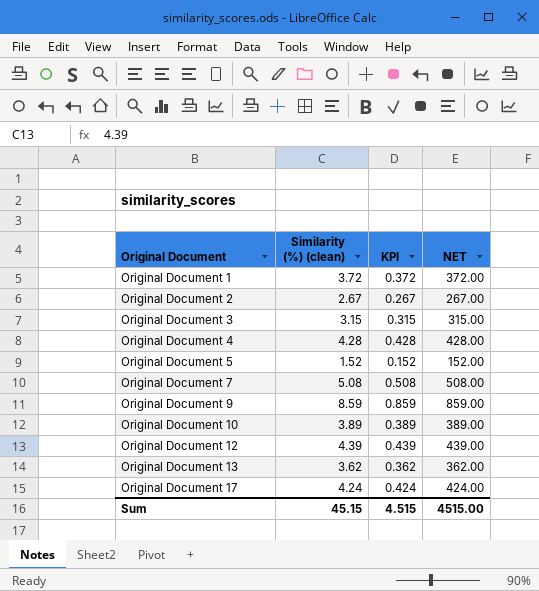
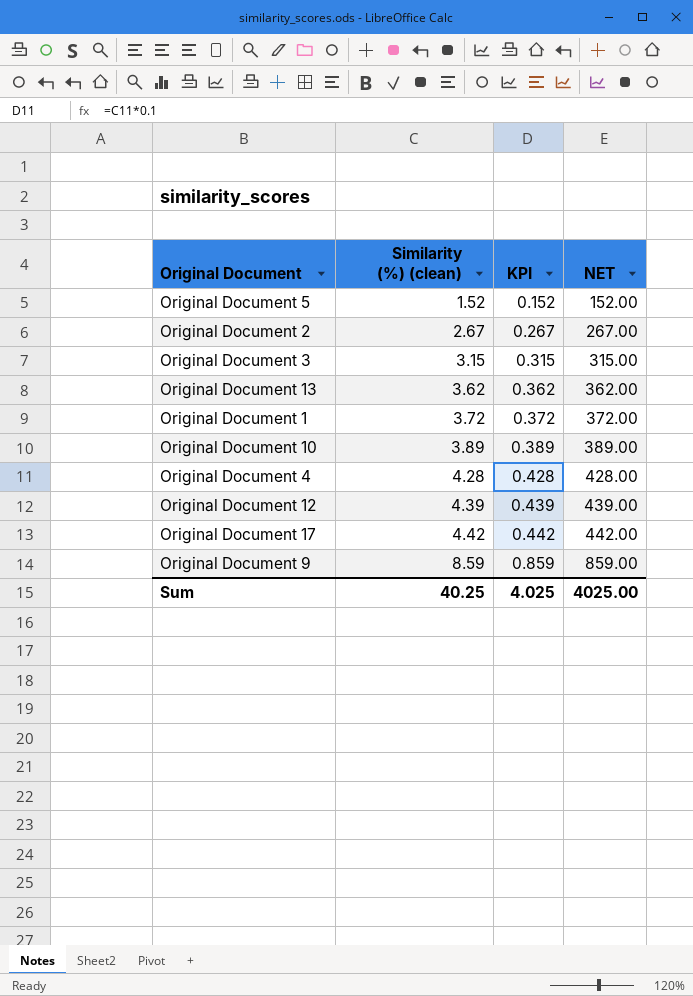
row order: Original Document ascending -> Similarity (%) (clean) ascending
row Original Document 7: 5.08 | 0.508 | 508.00 -> none
Original Document 17 | Similarity (%) (clean): 4.24 -> 4.42
Original Document 17 | KPI: 0.424 -> 0.442
Original Document 17 | NET: 424.00 -> 442.00
Sum | Similarity (%) (clean): 45.15 -> 40.25
Sum | KPI: 4.515 -> 4.025
Sum | NET: 4515.00 -> 4025.00

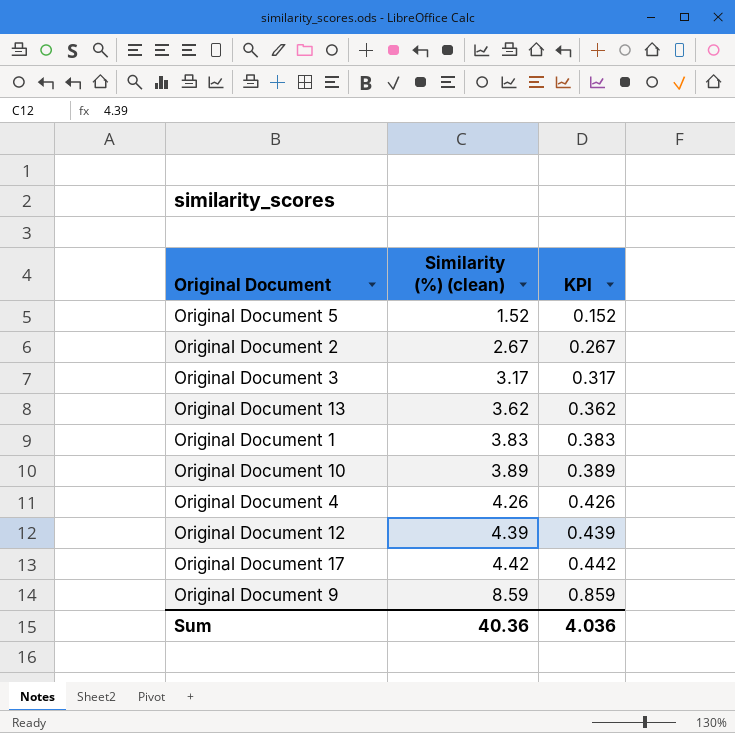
column NET | formula: [Similarity (%) (clean)] * 100 -> none
Original Document 3 | Similarity (%) (clean): 3.15 -> 3.17
Original Document 3 | KPI: 0.315 -> 0.317
Original Document 1 | Similarity (%) (clean): 3.72 -> 3.83
Original Document 1 | KPI: 0.372 -> 0.383
Original Document 4 | Similarity (%) (clean): 4.28 -> 4.26
Original Document 4 | KPI: 0.428 -> 0.426
Sum | Similarity (%) (clean): 40.25 -> 40.36
Sum | KPI: 4.025 -> 4.036

